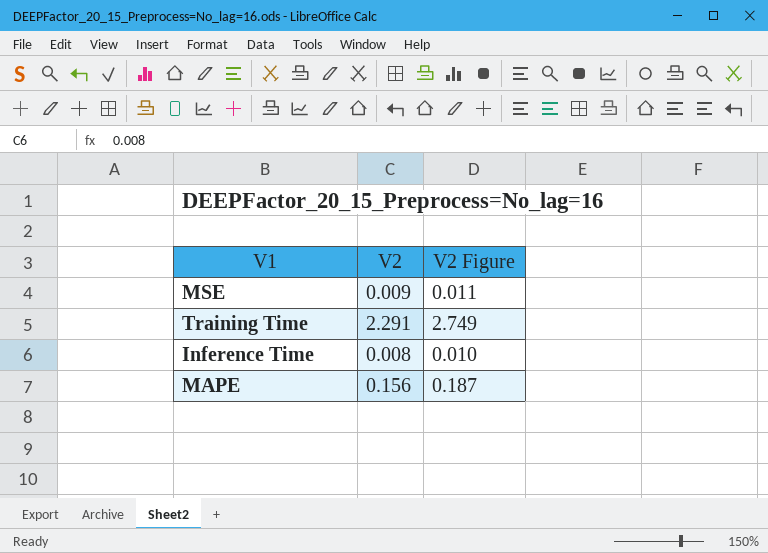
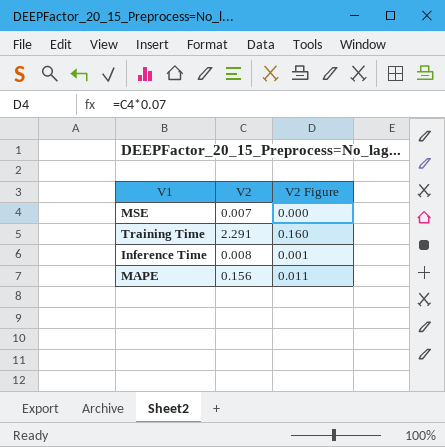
column V2 Figure | formula: [V2] * 1.2 -> [V2] * 0.07
MSE | V2: 0.009 -> 0.007

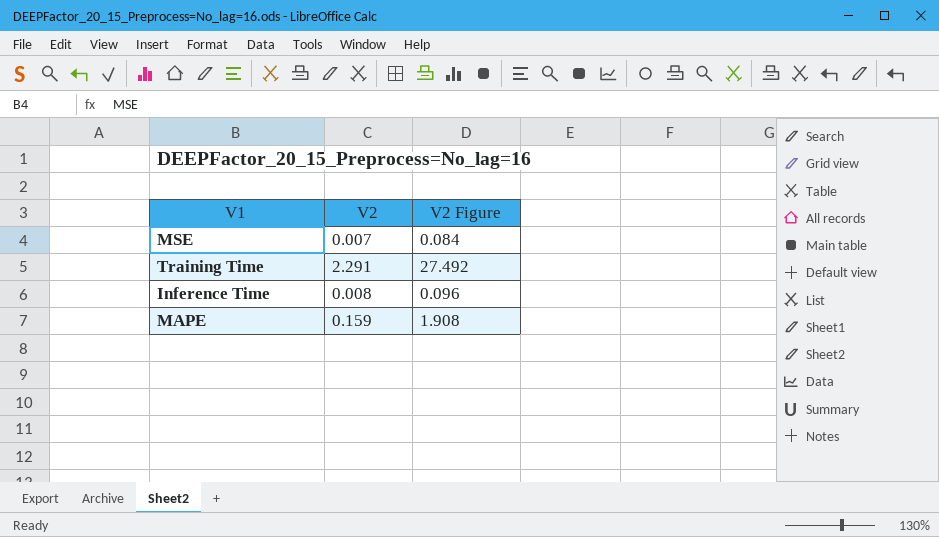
column V2 Figure | formula: [V2] * 0.07 -> [V2] * 12
MAPE | V2: 0.156 -> 0.159

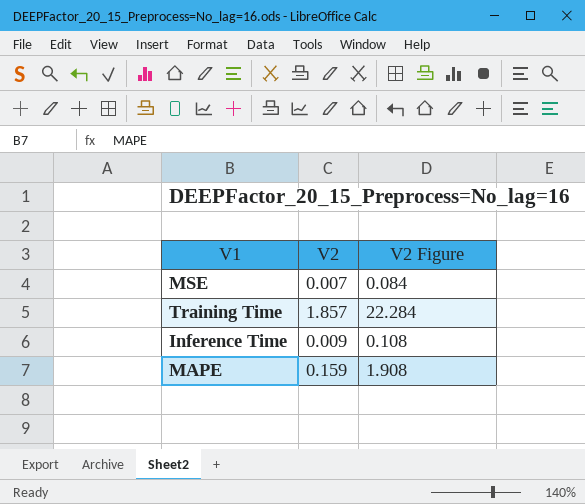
Training Time | V2: 2.291 -> 1.857
Training Time | V2 Figure: 27.492 -> 22.284
Inference Time | V2: 0.008 -> 0.009
Inference Time | V2 Figure: 0.096 -> 0.108

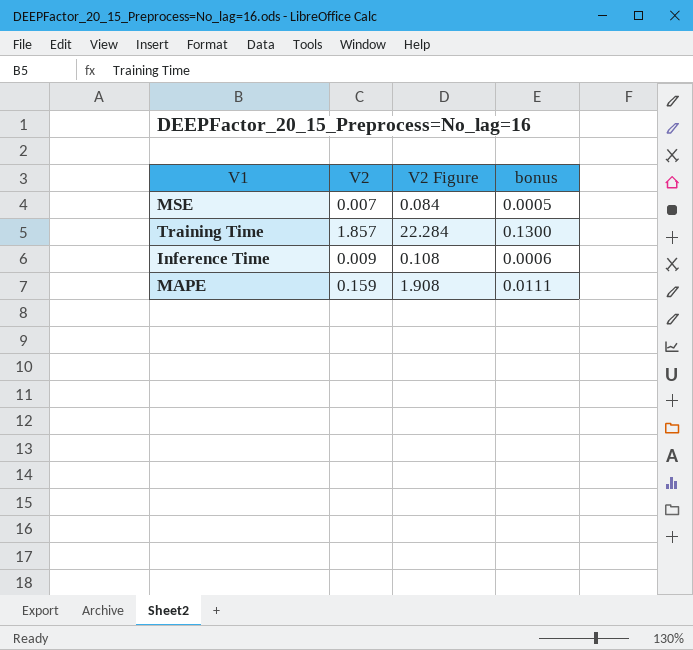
column bonus | formula: none -> [V2] * 0.07

